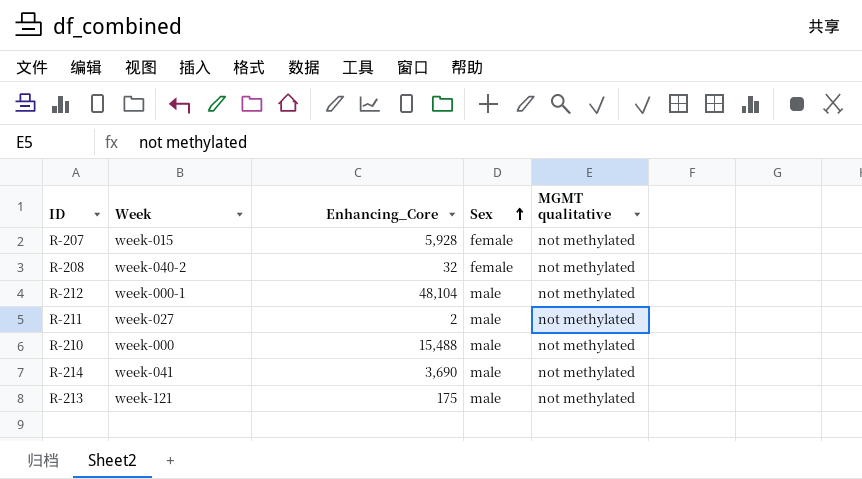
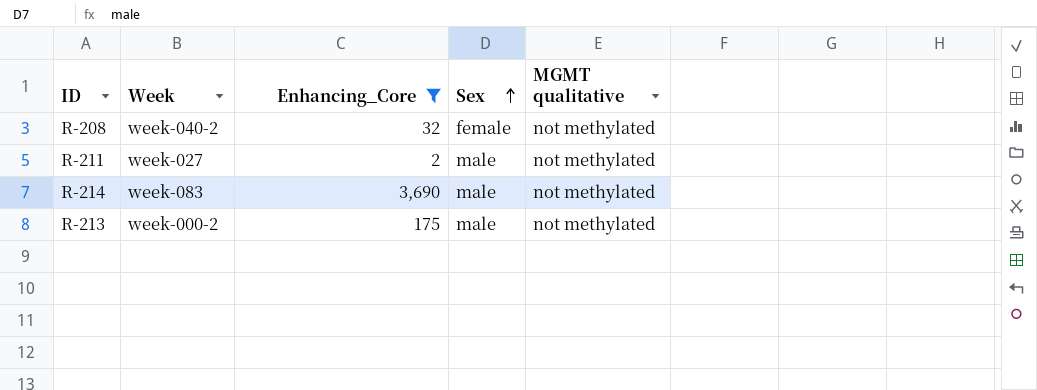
filter: none -> Enhancing_Core <= 3,690
R-214 | Week: week-041 -> week-083
R-213 | Week: week-121 -> week-000-2

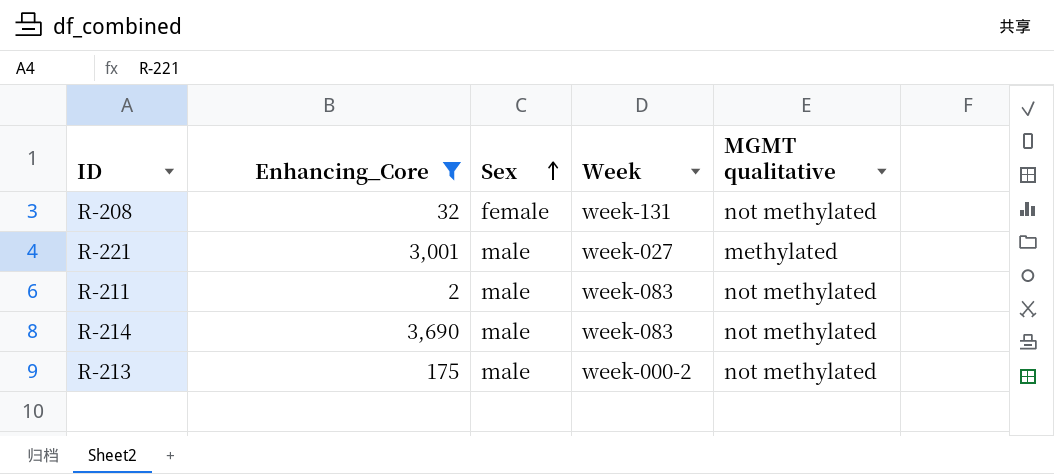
column Week | position: 2 -> 4
R-208 | Week: week-040-2 -> week-131
row R-221: none -> 3,001 | male | week-027 | methylated
R-211 | Week: week-027 -> week-083

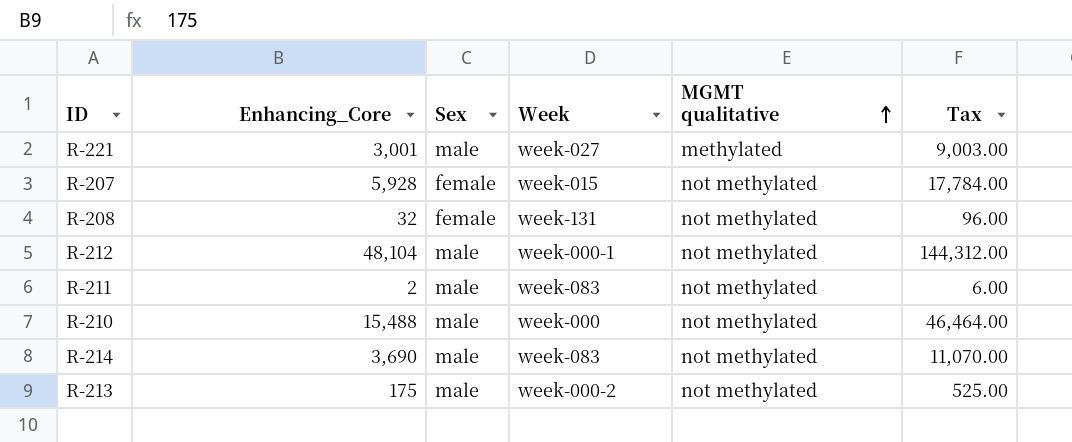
filter: Enhancing_Core <= 3,690 -> none
row order: Sex ascending -> MGMT qualitative ascending
column Tax | formula: none -> [Enhancing_Core] * 3

